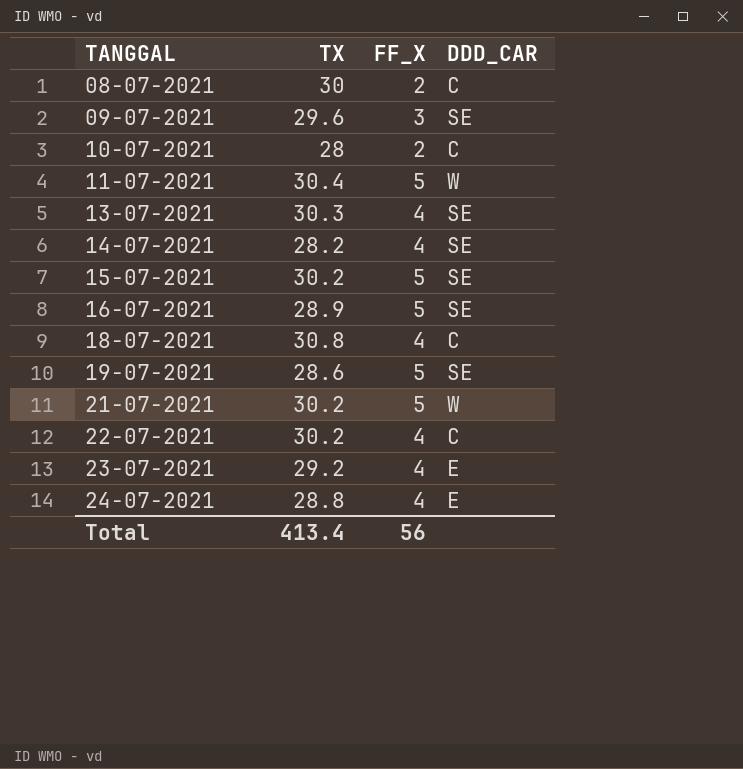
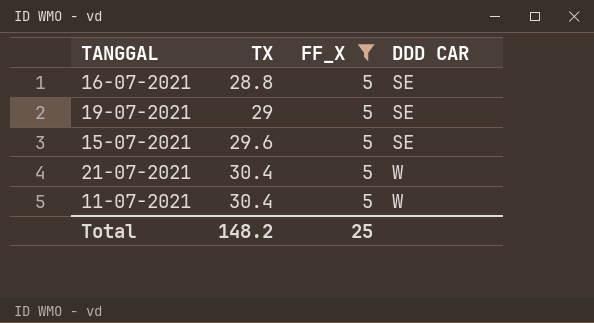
filter: none -> FF_X = 5
row order: TANGGAL ascending -> TX ascending
column name: DDD_CAR -> DDD CAR
16-07-2021 | TX: 28.9 -> 28.8
19-07-2021 | TX: 28.6 -> 29
15-07-2021 | TX: 30.2 -> 29.6
21-07-2021 | TX: 30.2 -> 30.4
Total | TX: 413.4 -> 148.2
Total | FF_X: 56 -> 25

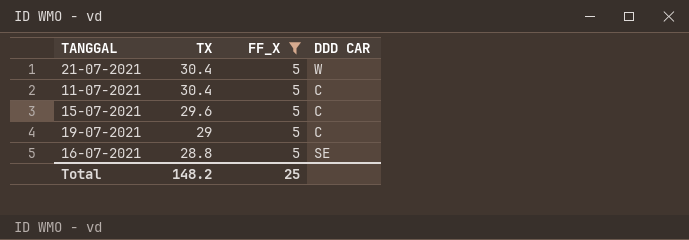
row order: TX ascending -> TX descending
11-07-2021 | DDD CAR: W -> C
15-07-2021 | DDD CAR: SE -> C
19-07-2021 | DDD CAR: SE -> C

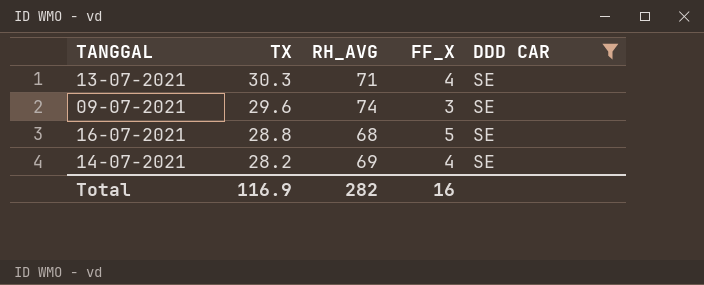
filter: FF_X = 5 -> DDD CAR = SE
column RH_AVG | position: none -> 3
Total | TX: 148.2 -> 116.9
Total | FF_X: 25 -> 16

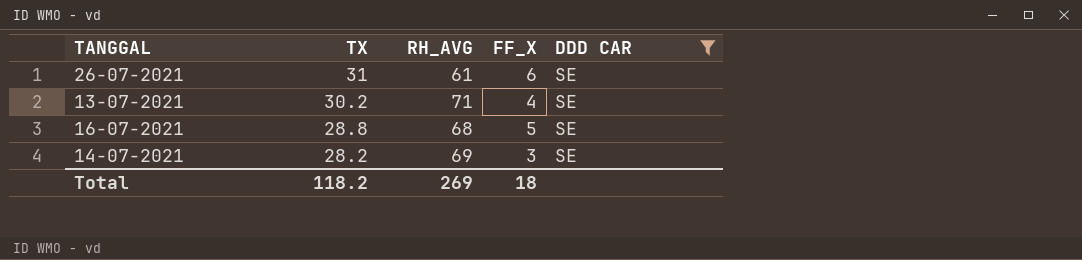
row 09-07-2021: 29.6 | 74 | 3 | SE -> none
row 26-07-2021: none -> 31 | 61 | 6 | SE
13-07-2021 | TX: 30.3 -> 30.2
14-07-2021 | FF_X: 4 -> 3
Total | TX: 116.9 -> 118.2
Total | RH_AVG: 282 -> 269
Total | FF_X: 16 -> 18

